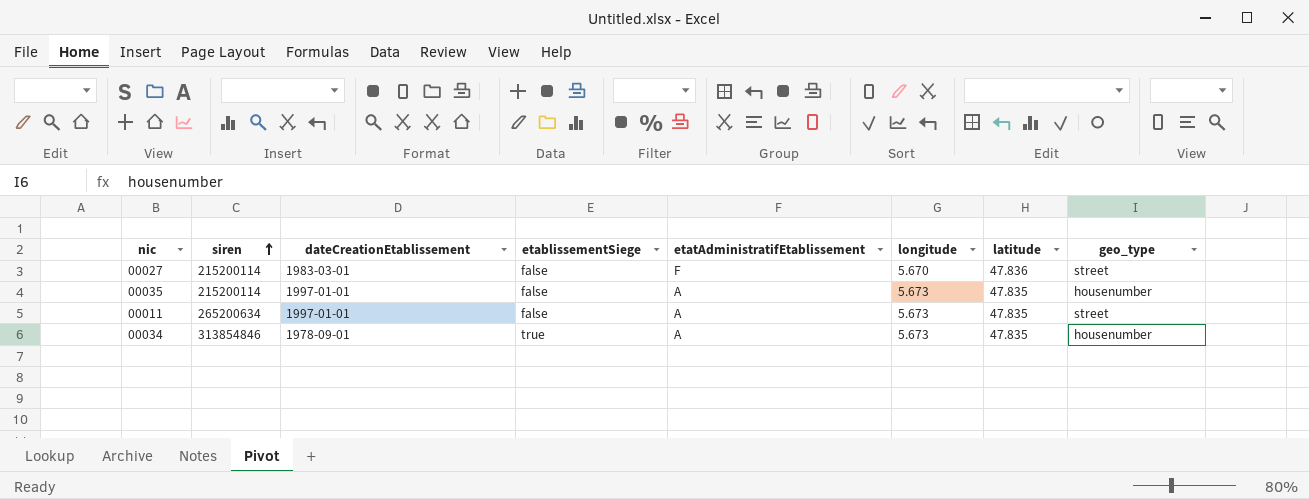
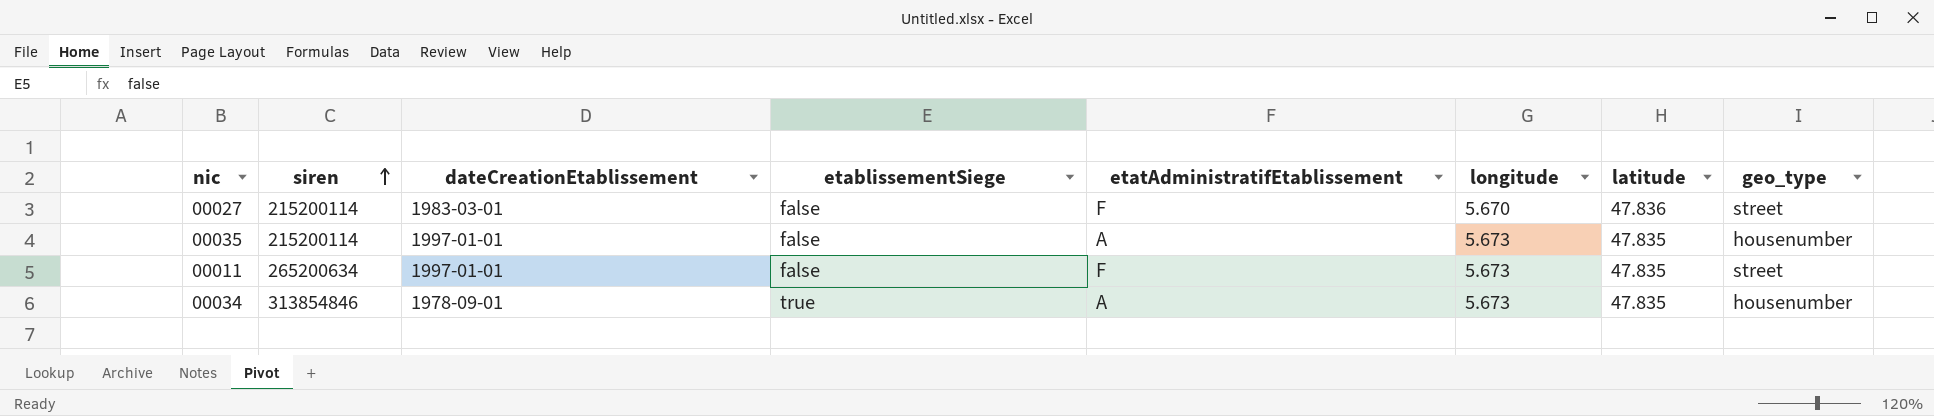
00011 | etatAdministratifEtablissement: A -> F

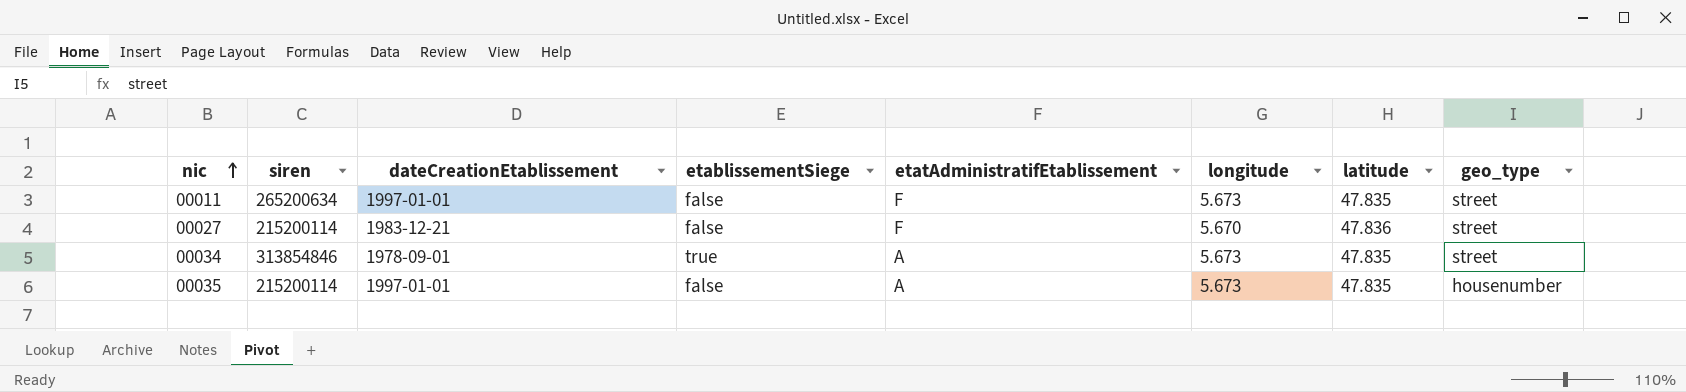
row order: siren ascending -> nic ascending
00027 | dateCreationEtablissement: 1983-03-01 -> 1983-12-21
00034 | geo_type: housenumber -> street

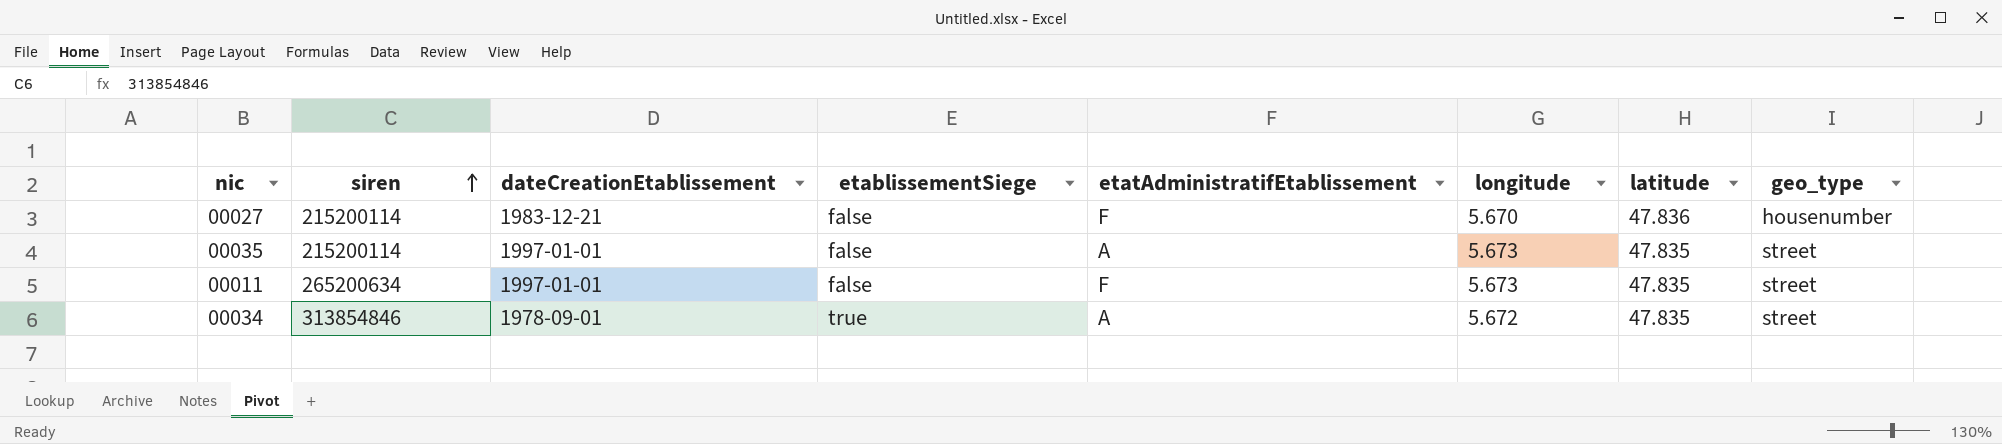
row order: nic ascending -> siren ascending
00027 | geo_type: street -> housenumber
00035 | geo_type: housenumber -> street
00034 | longitude: 5.673 -> 5.672

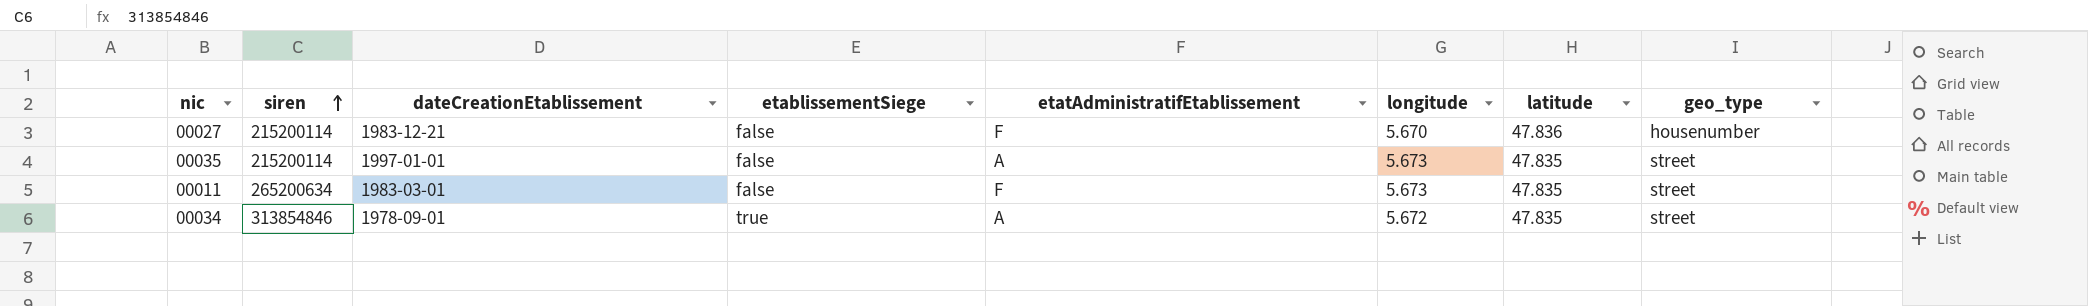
00011 | dateCreationEtablissement: 1997-01-01 -> 1983-03-01

